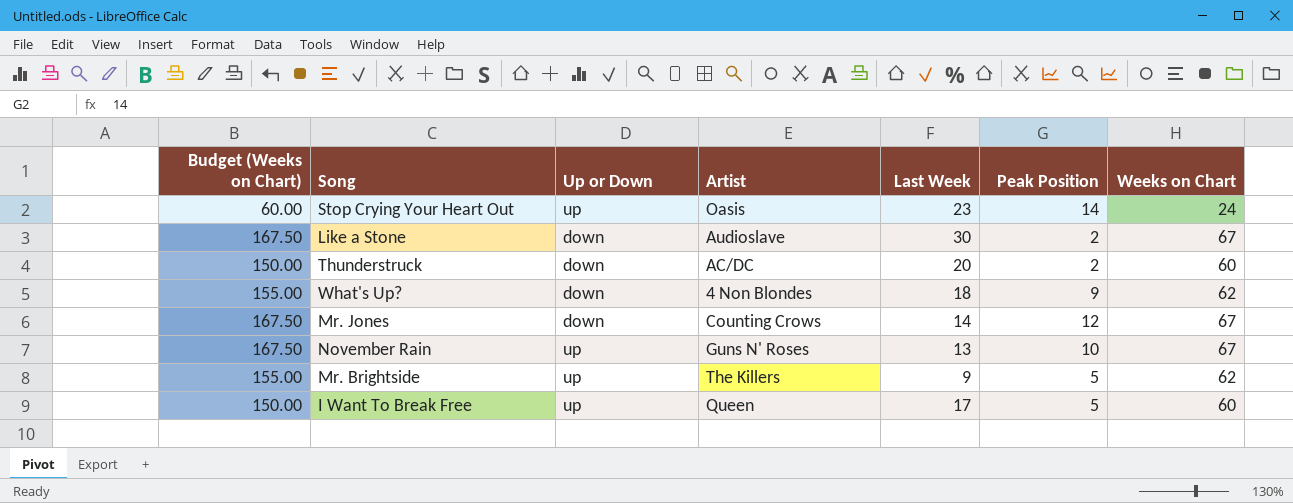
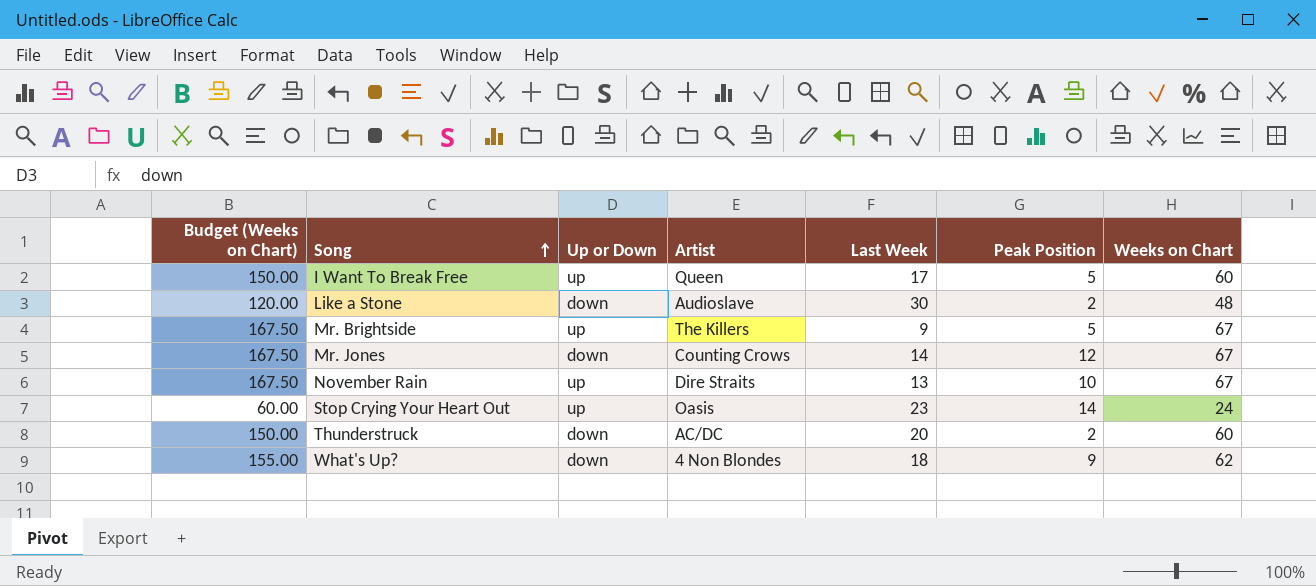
row order: none -> Song ascending
Like a Stone | Budget (Weeks on Chart): 167.50 -> 120.00
Like a Stone | Weeks on Chart: 67 -> 48
Mr. Brightside | Budget (Weeks on Chart): 155.00 -> 167.50
Mr. Brightside | Weeks on Chart: 62 -> 67
November Rain | Artist: Guns N' Roses -> Dire Straits

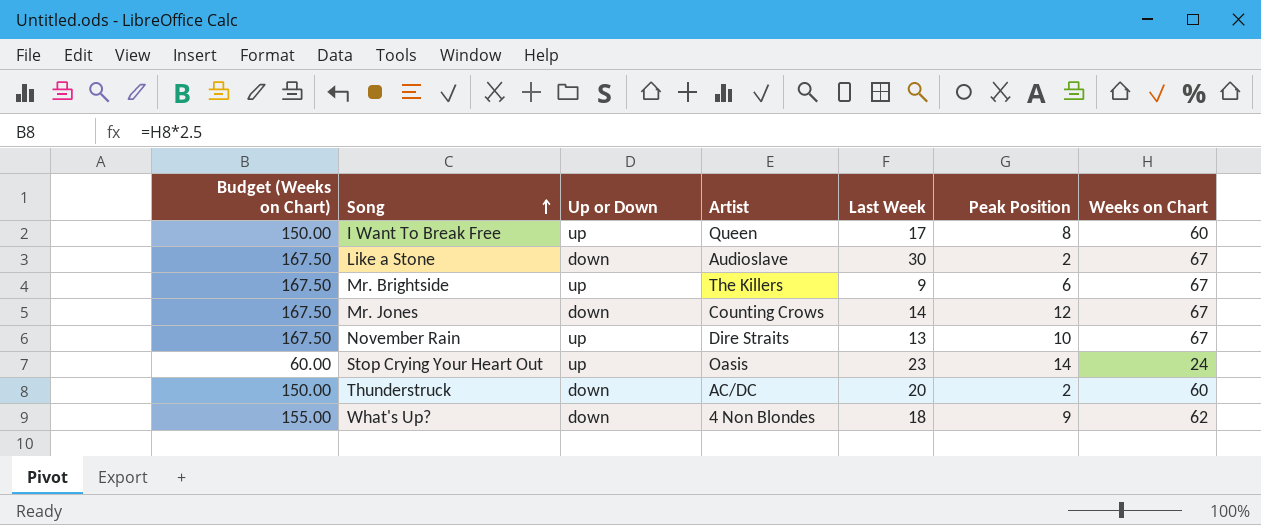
I Want To Break Free | Peak Position: 5 -> 8
Like a Stone | Budget (Weeks on Chart): 120.00 -> 167.50
Like a Stone | Weeks on Chart: 48 -> 67
Mr. Brightside | Peak Position: 5 -> 6

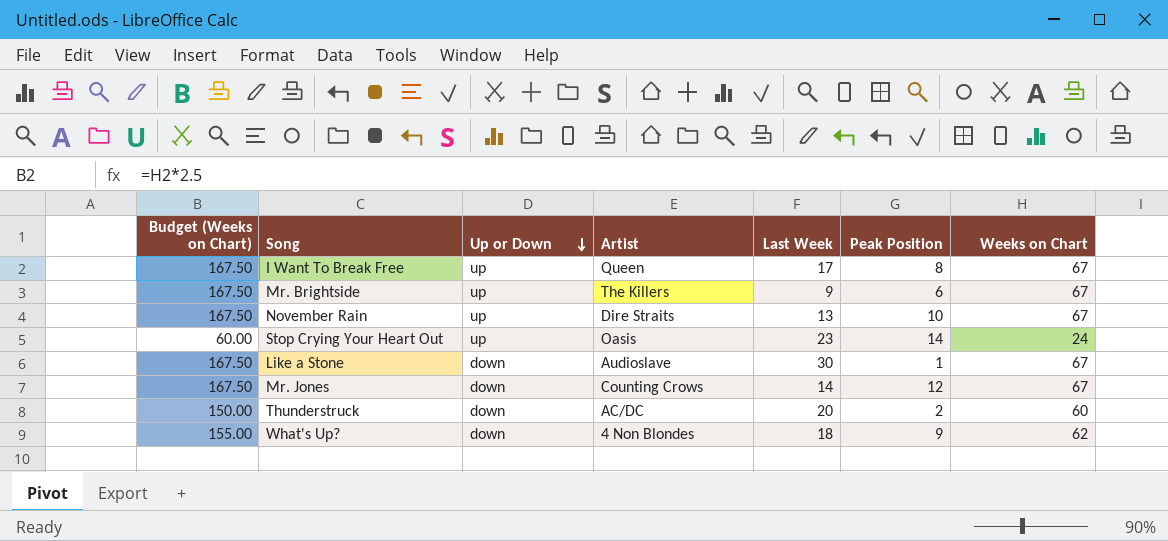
row order: Song ascending -> Up or Down descending
I Want To Break Free | Budget (Weeks on Chart): 150.00 -> 167.50
I Want To Break Free | Weeks on Chart: 60 -> 67
Like a Stone | Peak Position: 2 -> 1

